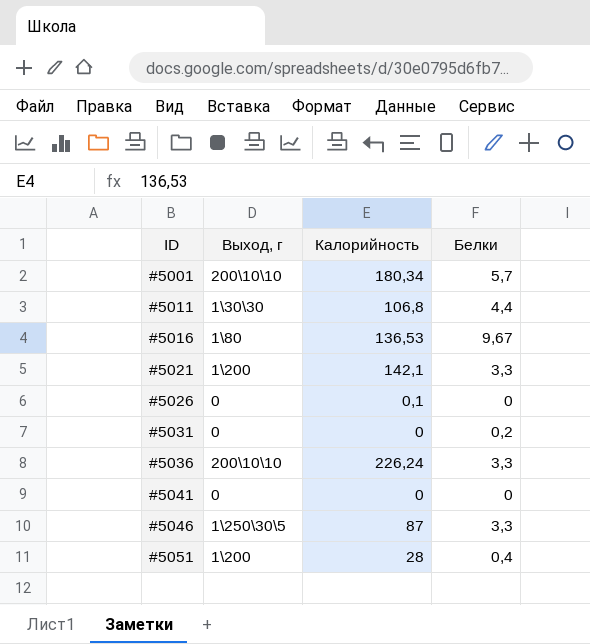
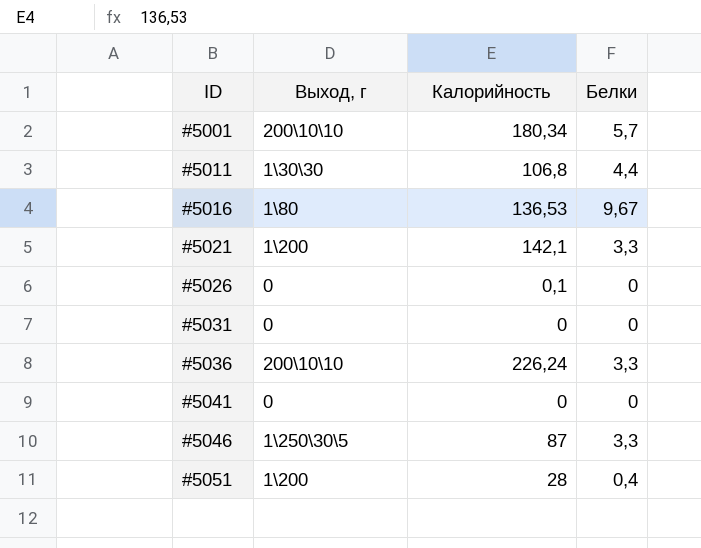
#5031 | Белки: 0,2 -> 0

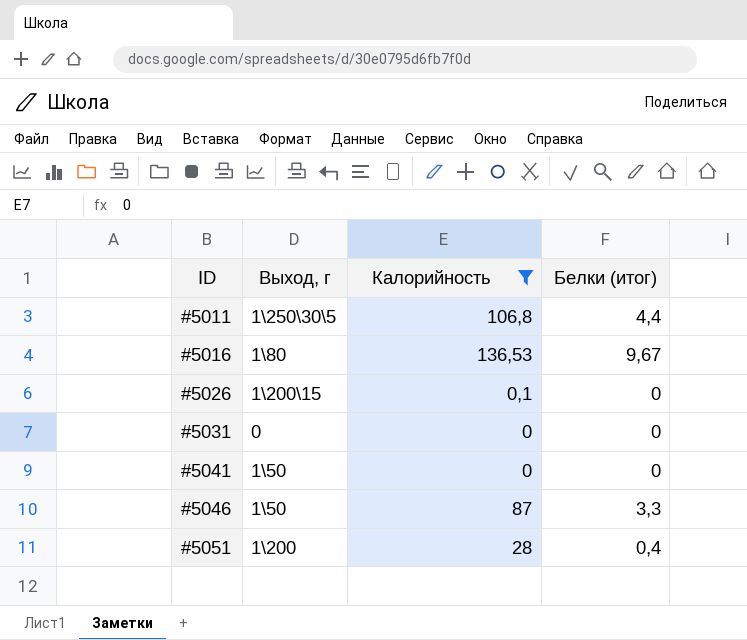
filter: none -> Калорийность <= 136,53
column name: Белки -> Белки (итог)
#5011 | Выход, г: 1\30\30 -> 1\250\30\5
#5026 | Выход, г: 0 -> 1\200\15
#5041 | Выход, г: 0 -> 1\50
#5046 | Выход, г: 1\250\30\5 -> 1\50

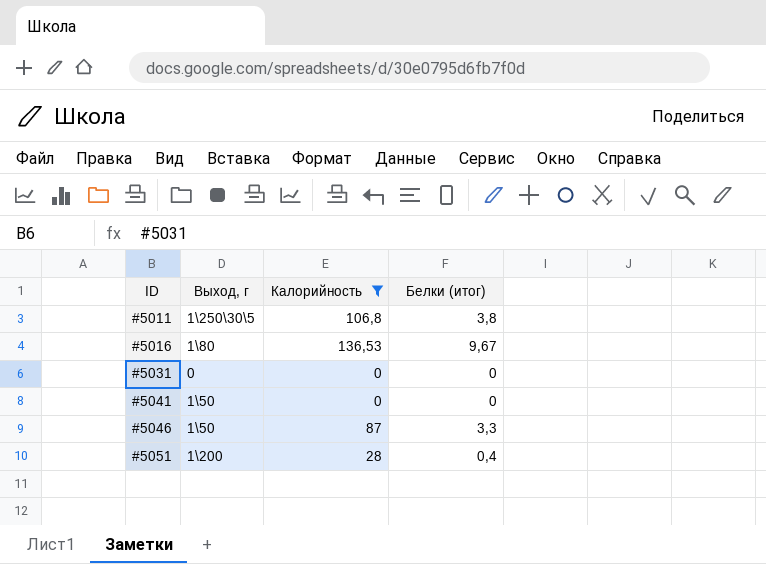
row #5026: 1\200\15 | 0,1 | 0 -> none
#5011 | Белки (итог): 4,4 -> 3,8

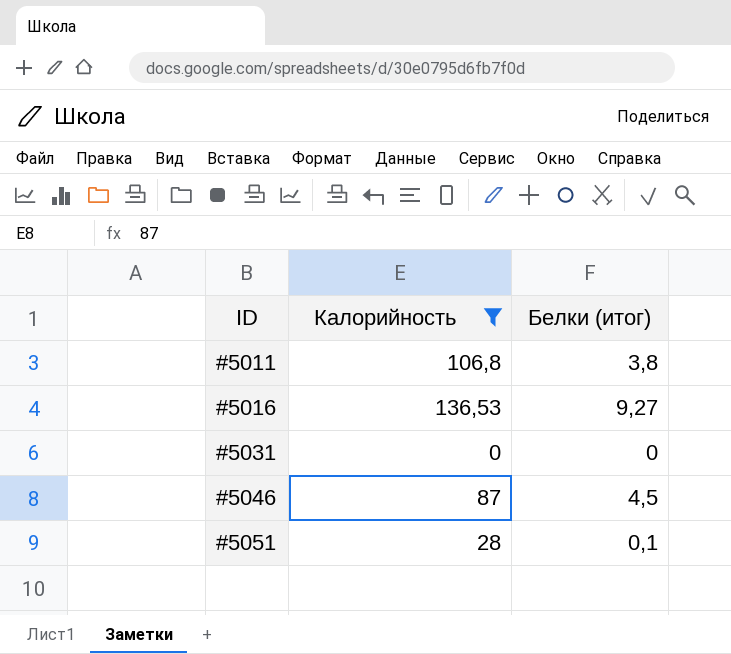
column Выход, г | position: 2 -> none
row #5041: 1\50 | 0 | 0 -> none
#5016 | Белки (итог): 9,67 -> 9,27
#5046 | Белки (итог): 3,3 -> 4,5
#5051 | Белки (итог): 0,4 -> 0,1

